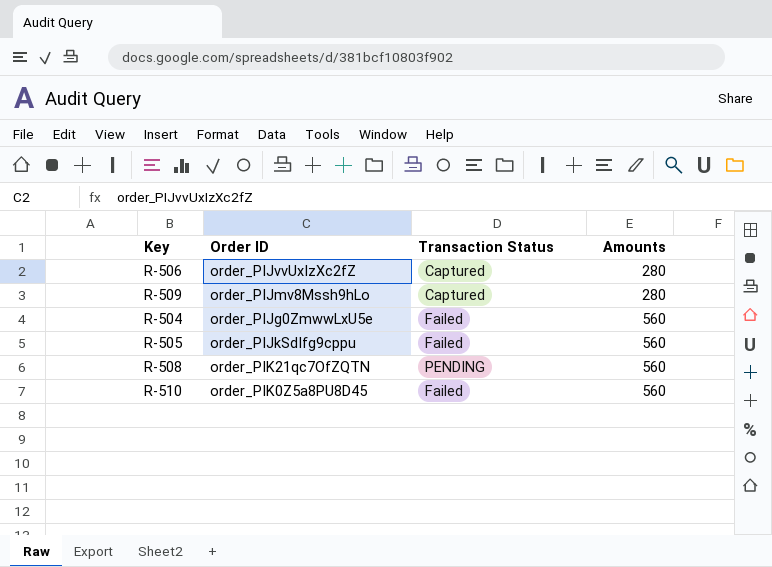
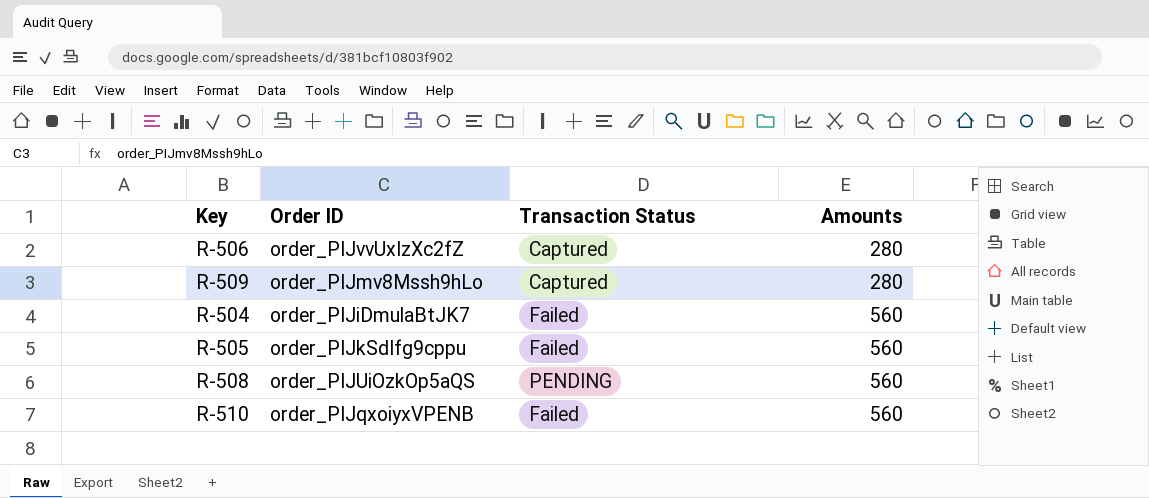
R-504 | Order ID: order_PIJg0ZmwwLxU5e -> order_PIJiDmulaBtJK7
R-508 | Order ID: order_PIK21qc7OfZQTN -> order_PIJUiOzkOp5aQS
R-510 | Order ID: order_PIK0Z5a8PU8D45 -> order_PIJqxoiyxVPENB

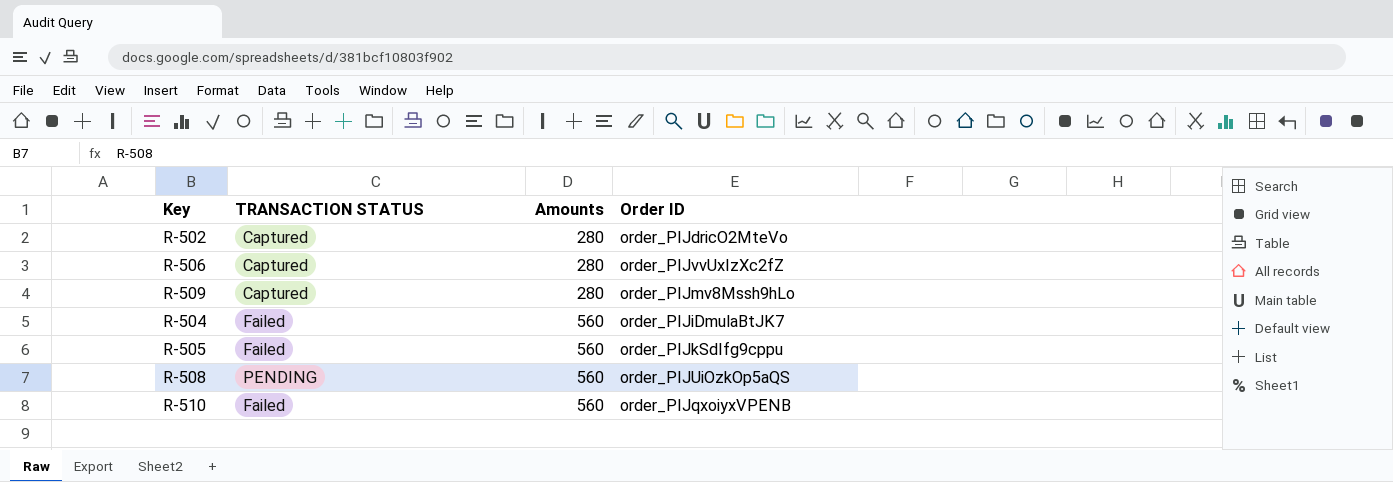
column name: Transaction Status -> TRANSACTION STATUS
column Order ID | position: 2 -> 4
row R-502: none -> Captured | 280 | order_PIJdricO2MteVo

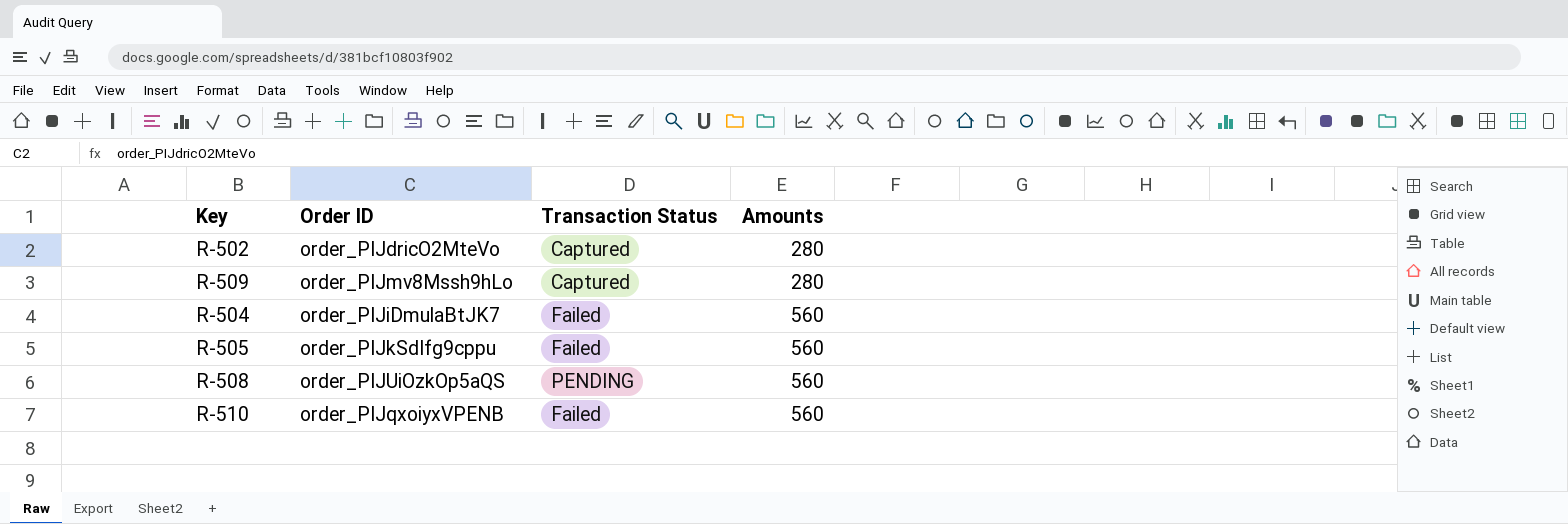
column Order ID | position: 4 -> 2
column name: TRANSACTION STATUS -> Transaction Status
row R-506: Captured | 280 | order_PIJvvUxIzXc2fZ -> none

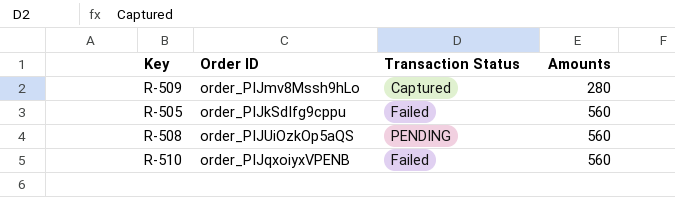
row R-502: order_PIJdricO2MteVo | Captured | 280 -> none
row R-504: order_PIJiDmulaBtJK7 | Failed | 560 -> none

